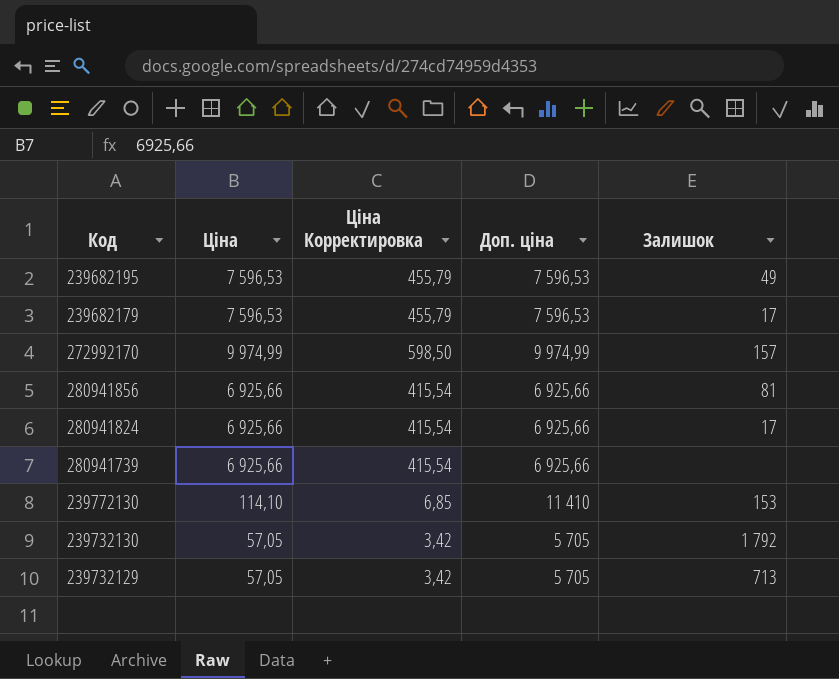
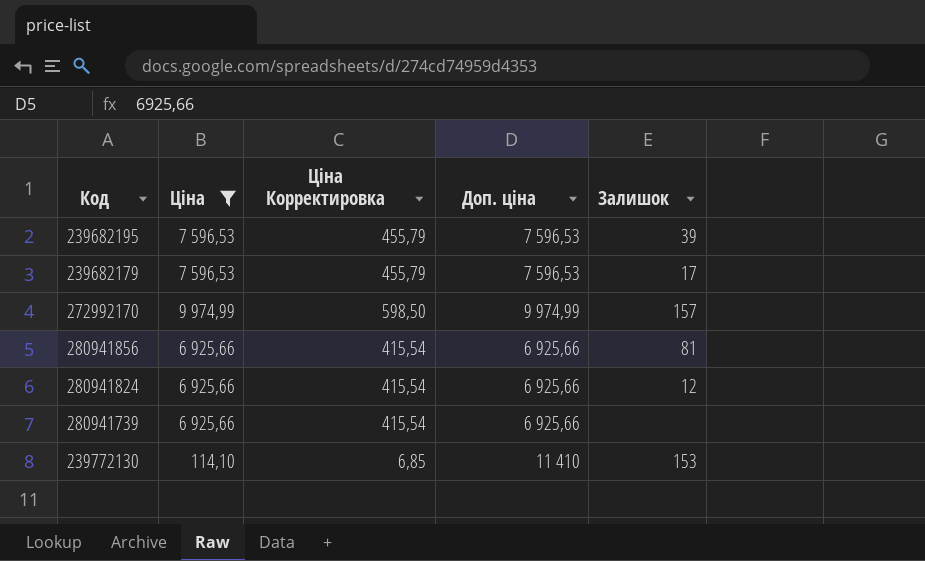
filter: none -> Ціна != 57,05
239682195 | Залишок: 49 -> 39
280941824 | Залишок: 17 -> 12

